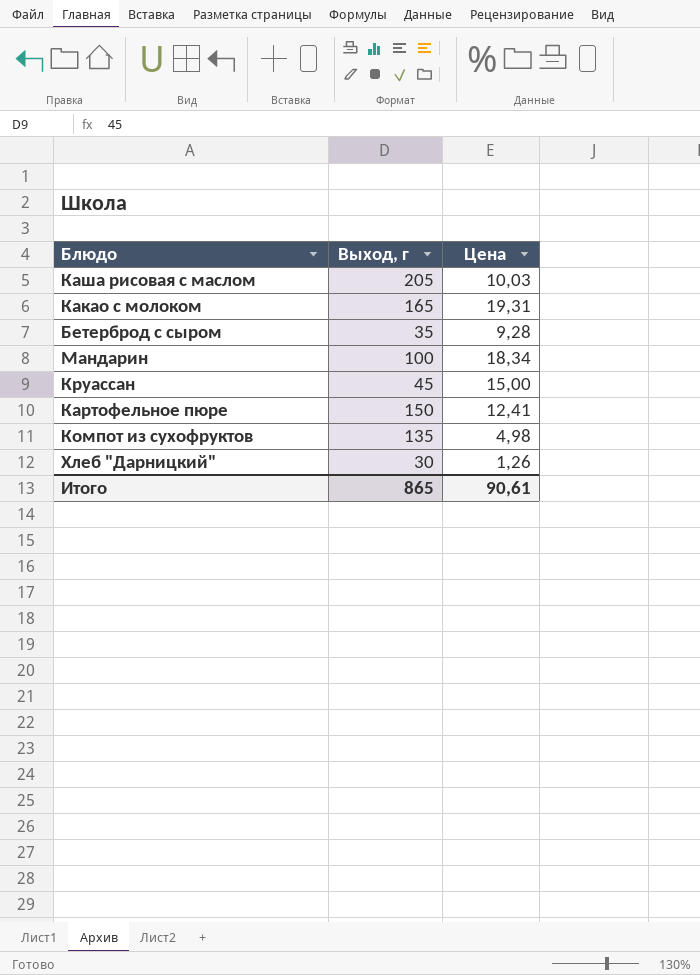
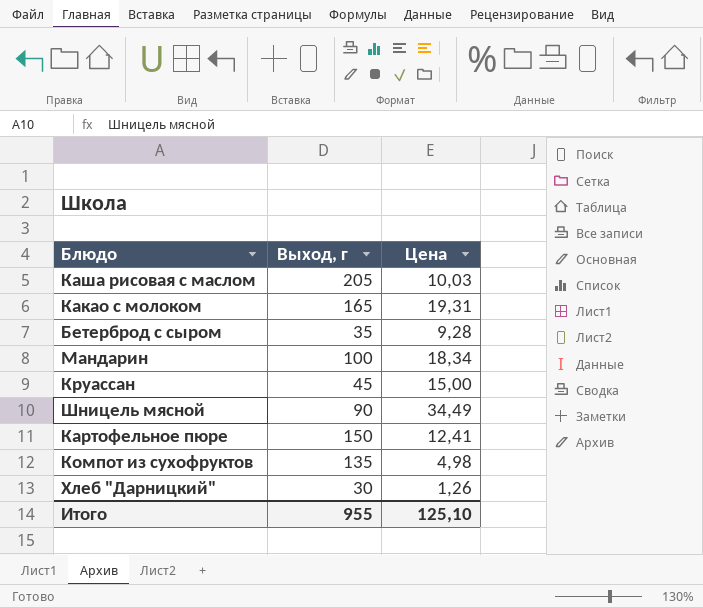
row Шницель мясной: none -> 90 | 34,49
Итого | Выход, г: 865 -> 955
Итого | Цена: 90,61 -> 125,10

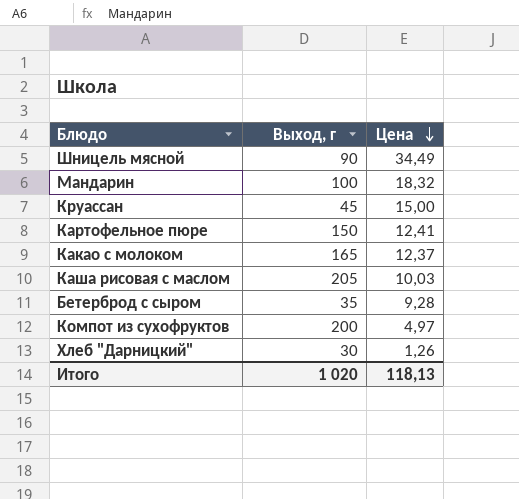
row order: none -> Цена descending
Мандарин | Цена: 18,34 -> 18,32
Какао с молоком | Цена: 19,31 -> 12,37
Компот из сухофруктов | Выход, г: 135 -> 200
Компот из сухофруктов | Цена: 4,98 -> 4,97
Итого | Выход, г: 955 -> 1 020
Итого | Цена: 125,10 -> 118,13

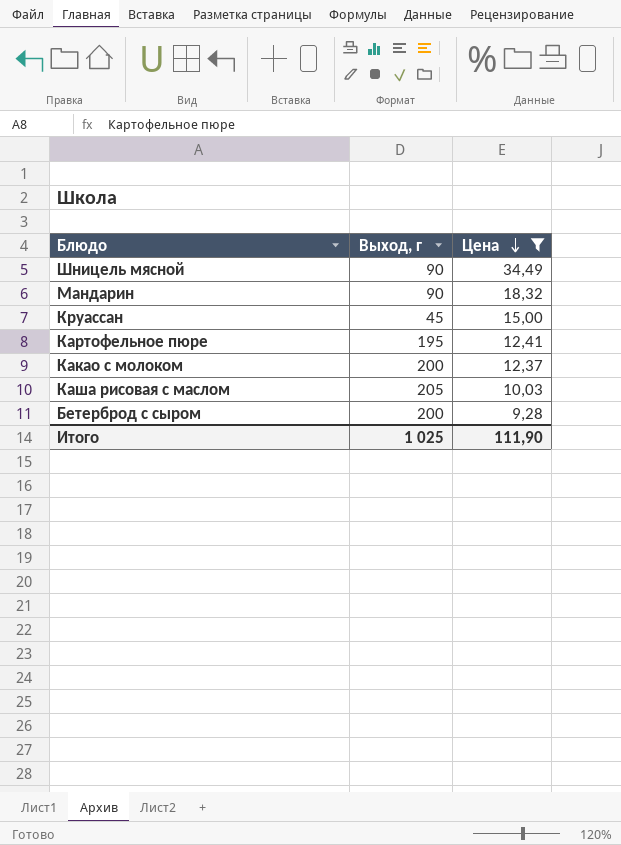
filter: none -> Цена >= 9,28
Мандарин | Выход, г: 100 -> 90
Картофельное пюре | Выход, г: 150 -> 195
Какао с молоком | Выход, г: 165 -> 200
Бетерброд с сыром | Выход, г: 35 -> 200
Итого | Выход, г: 1 020 -> 1 025
Итого | Цена: 118,13 -> 111,90

